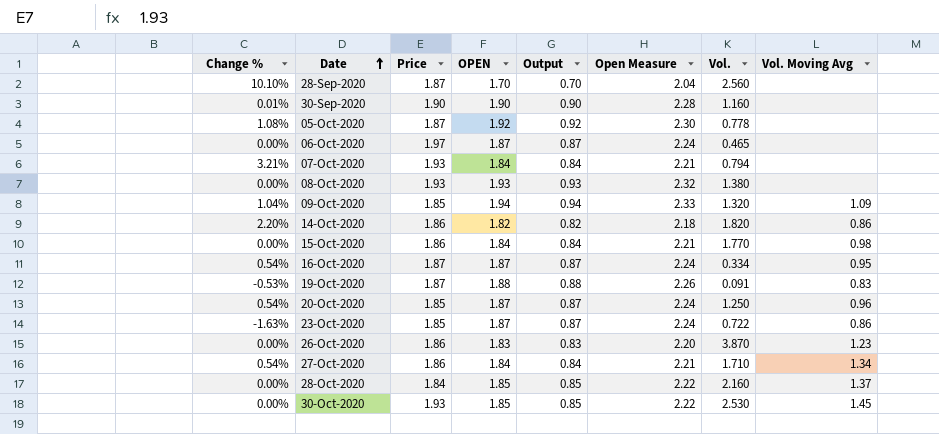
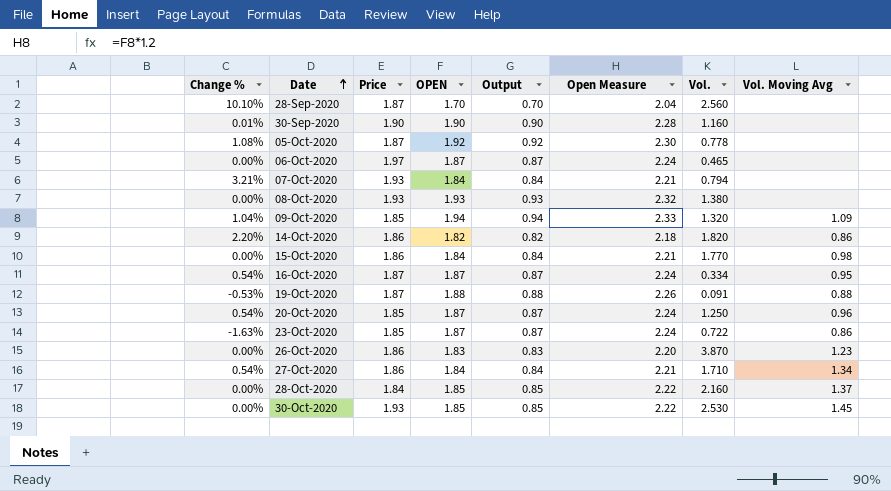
19-Oct-2020 | Vol. Moving Avg: 0.83 -> 0.88

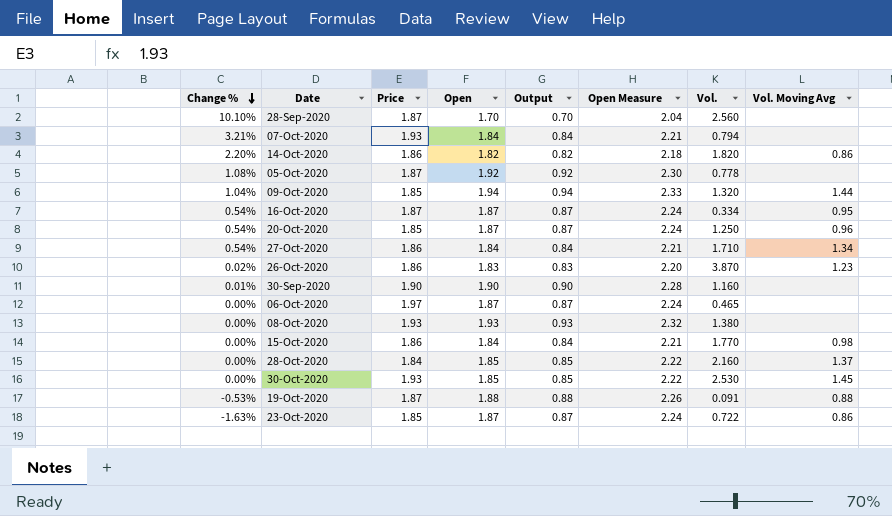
row order: Date ascending -> Change % descending
column name: OPEN -> Open
09-Oct-2020 | Vol. Moving Avg: 1.09 -> 1.44
26-Oct-2020 | Change %: 0.00% -> 0.02%

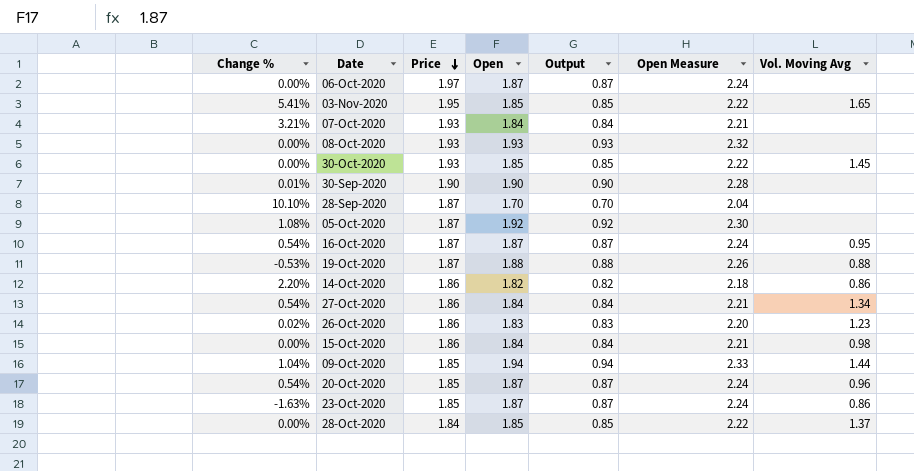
row order: Change % descending -> Price descending
column Vol. | position: 7 -> none
row 03-Nov-2020: none -> 5.41% | 1.95 | 1.85 | 0.85 | 2.22 | 1.65

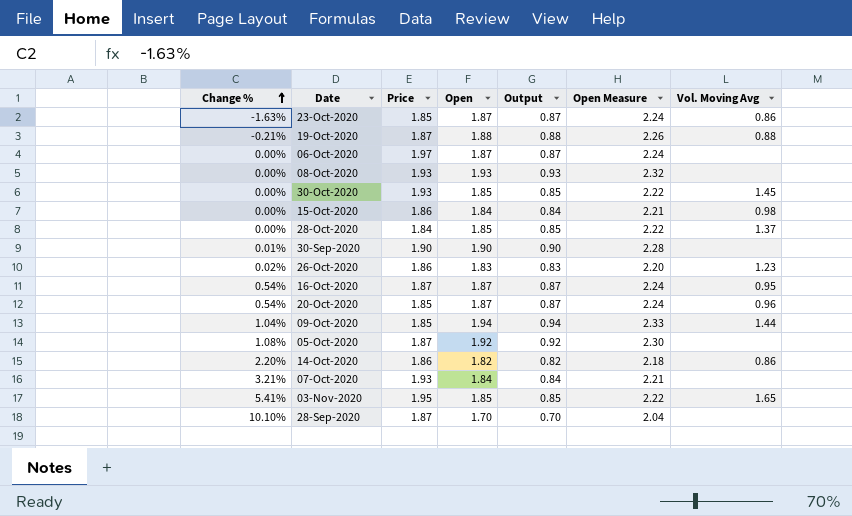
row order: Price descending -> Change % ascending
row 27-Oct-2020: 0.54% | 1.86 | 1.84 | 0.84 | 2.21 | 1.34 -> none
19-Oct-2020 | Change %: -0.53% -> -0.21%

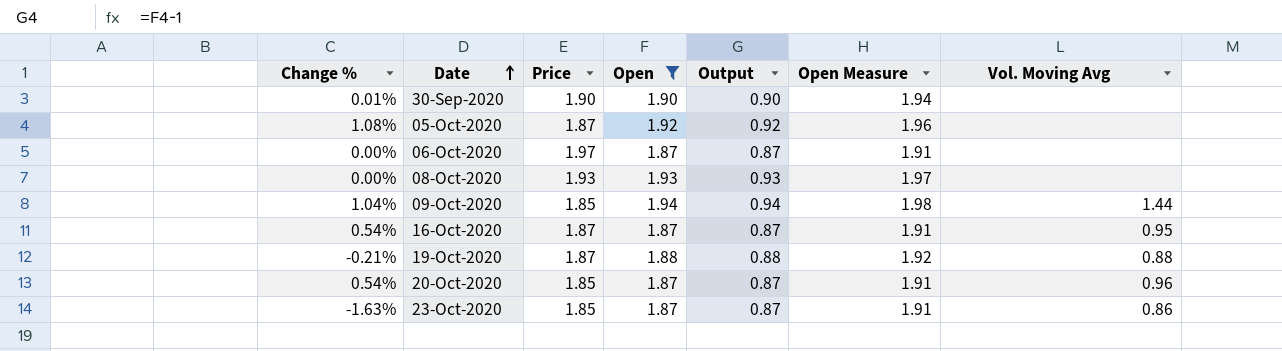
filter: none -> Open >= 1.87
row order: Change % ascending -> Date ascending
column Open Measure | formula: [Open] * 1.2 -> [Open] * 1.02

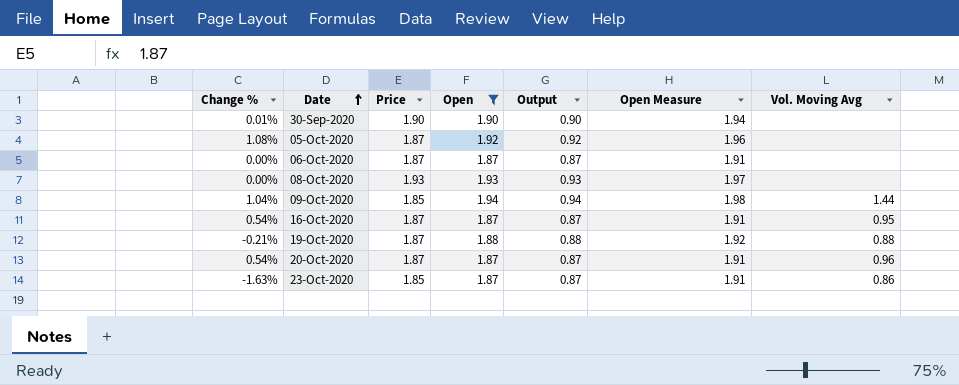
06-Oct-2020 | Price: 1.97 -> 1.87
20-Oct-2020 | Price: 1.85 -> 1.87

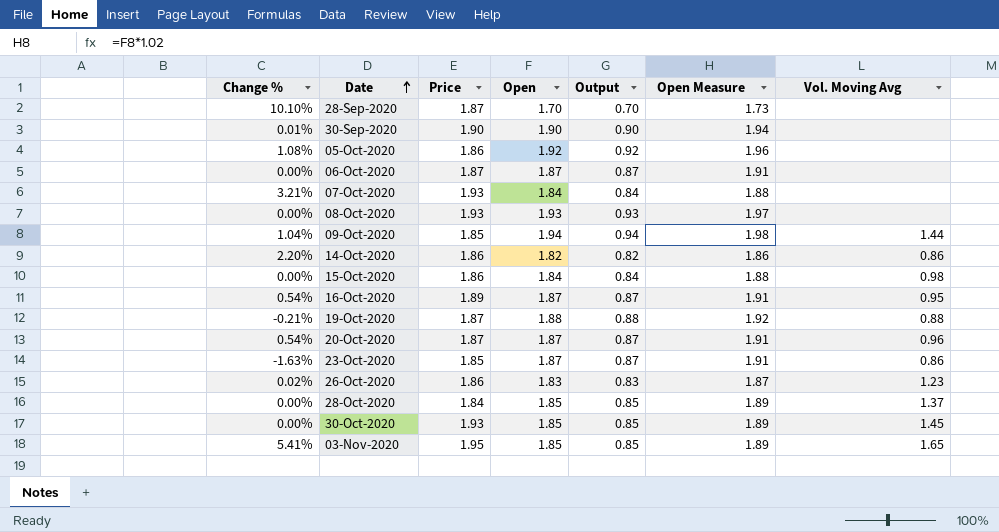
filter: Open >= 1.87 -> none
05-Oct-2020 | Price: 1.87 -> 1.86
16-Oct-2020 | Price: 1.87 -> 1.89

